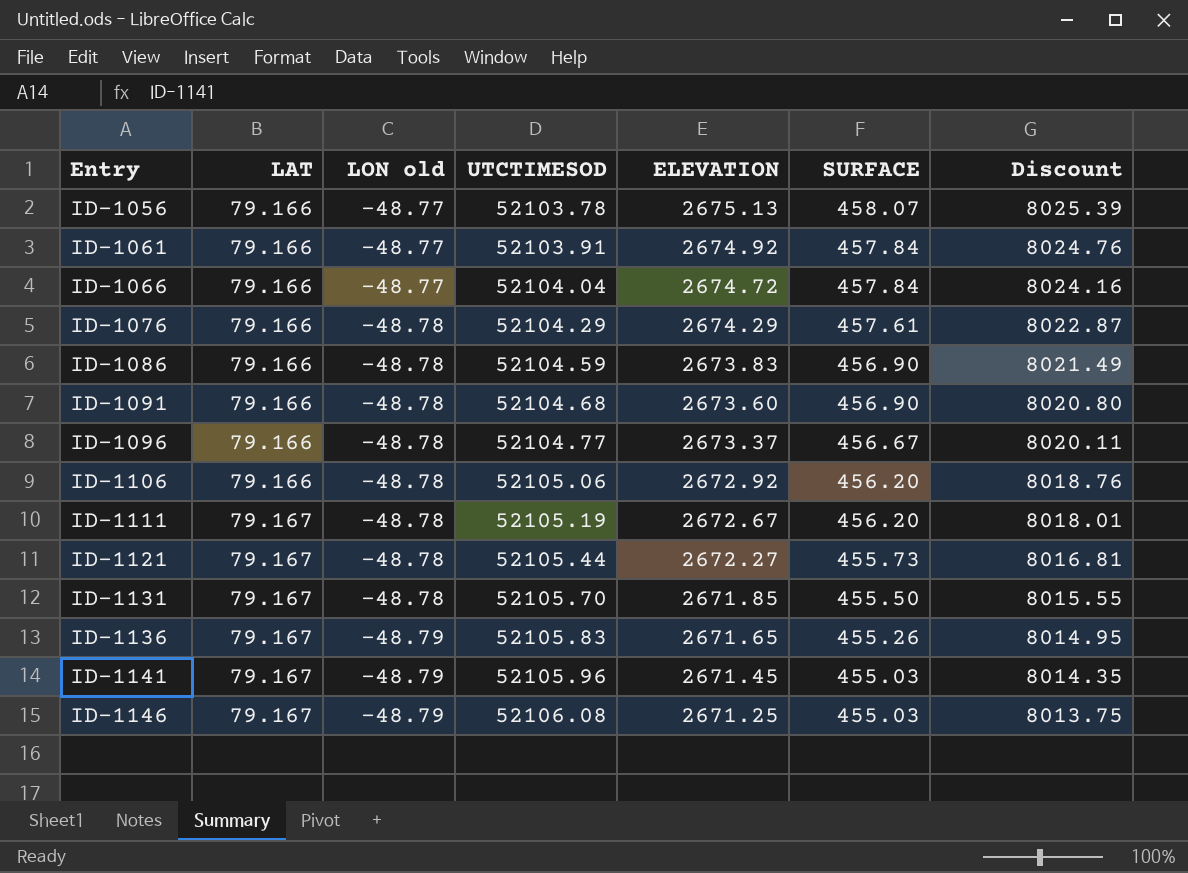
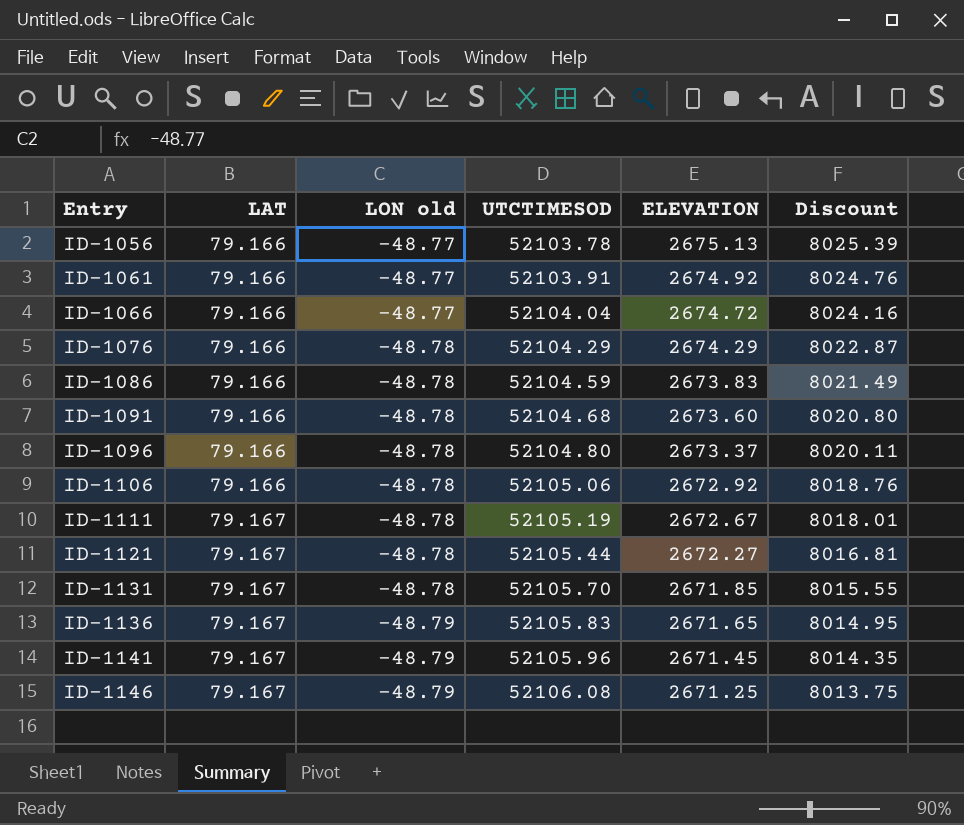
column SURFACE | position: 6 -> none
ID-1096 | UTCTIMESOD: 52104.77 -> 52104.80

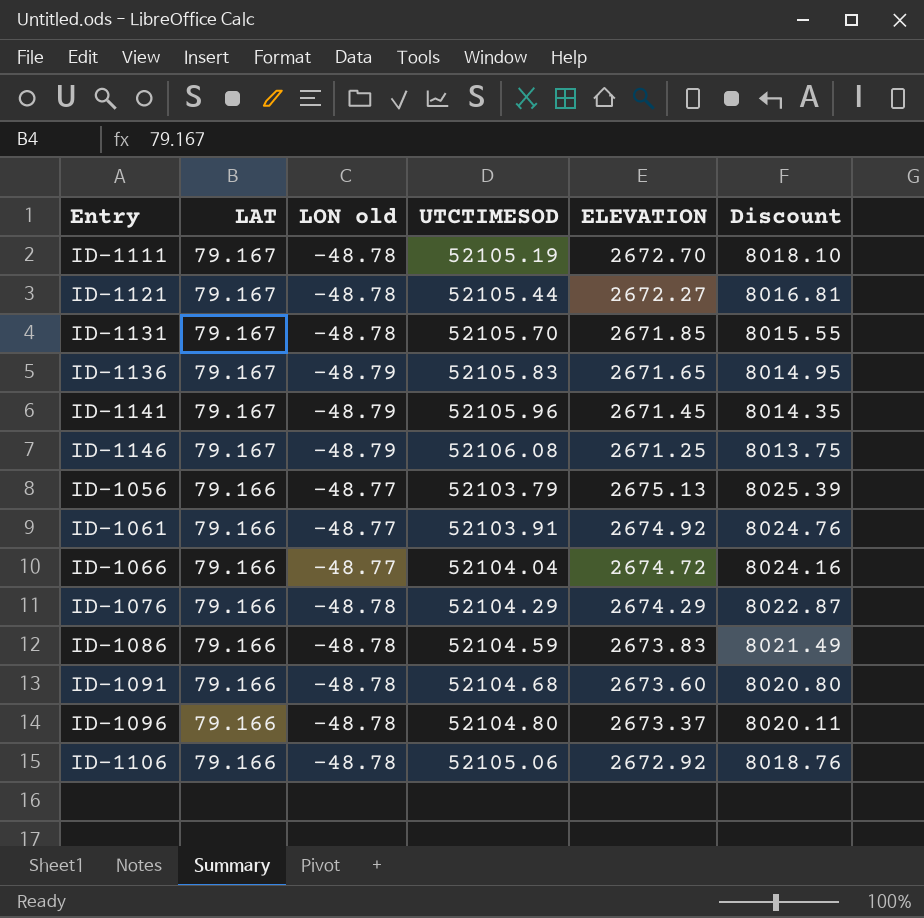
row order: Entry ascending -> LAT descending
ID-1111 | ELEVATION: 2672.67 -> 2672.70
ID-1111 | Discount: 8018.01 -> 8018.10
ID-1056 | UTCTIMESOD: 52103.78 -> 52103.79

